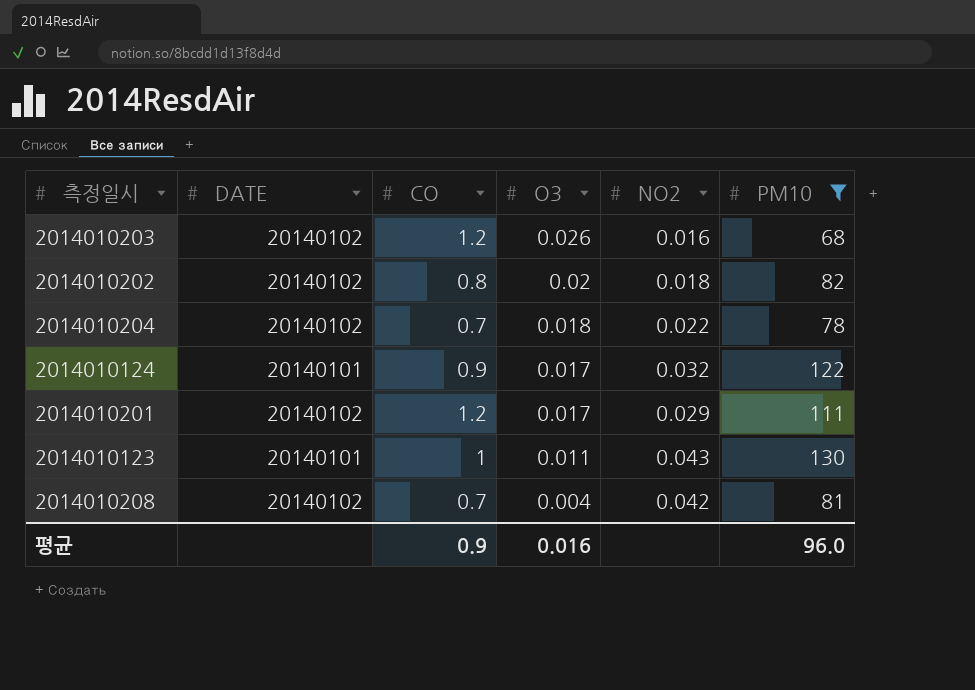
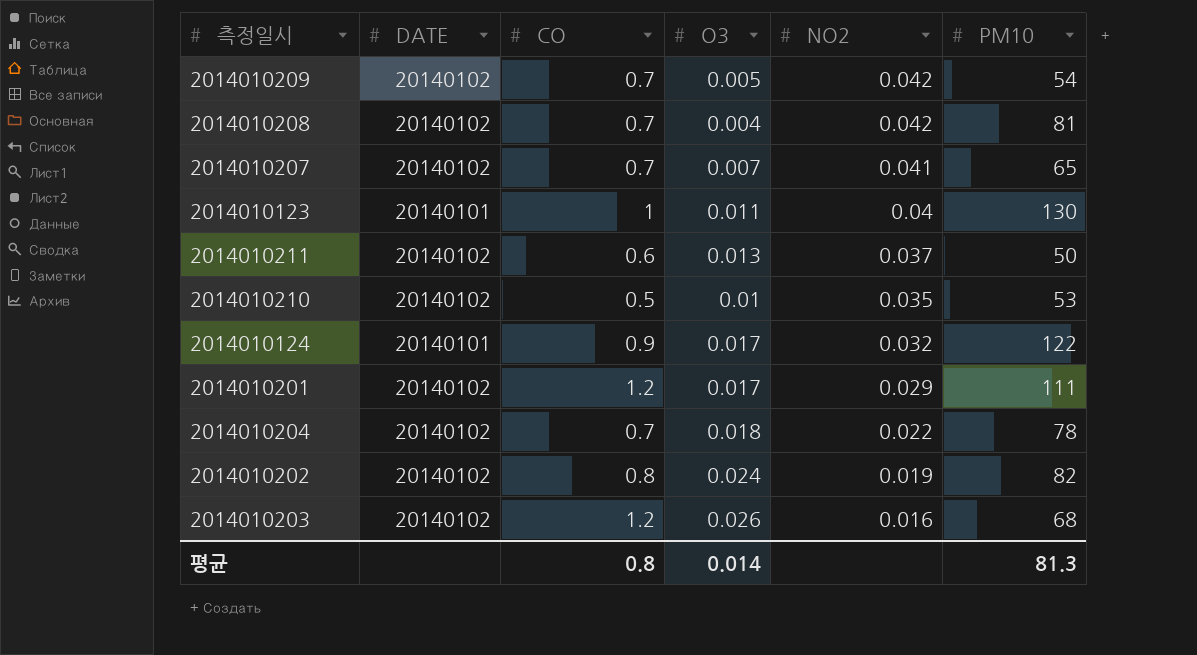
filter: PM10 >= 68 -> none
row order: O3 descending -> NO2 descending
2014010123 | NO2: 0.043 -> 0.04
2014010202 | O3: 0.02 -> 0.024
2014010202 | NO2: 0.018 -> 0.019
평균 | CO: 0.9 -> 0.8
평균 | O3: 0.016 -> 0.014
평균 | PM10: 96.0 -> 81.3

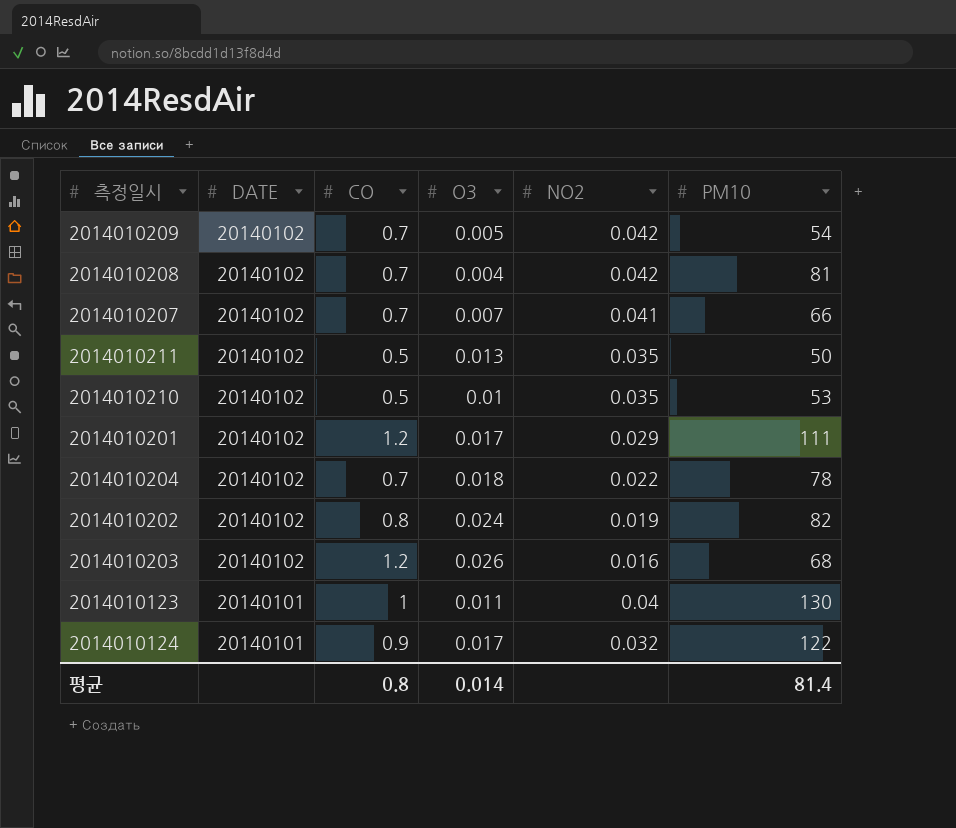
row order: NO2 descending -> DATE descending
2014010207 | PM10: 65 -> 66
2014010211 | CO: 0.6 -> 0.5
2014010211 | NO2: 0.037 -> 0.035
평균 | PM10: 81.3 -> 81.4

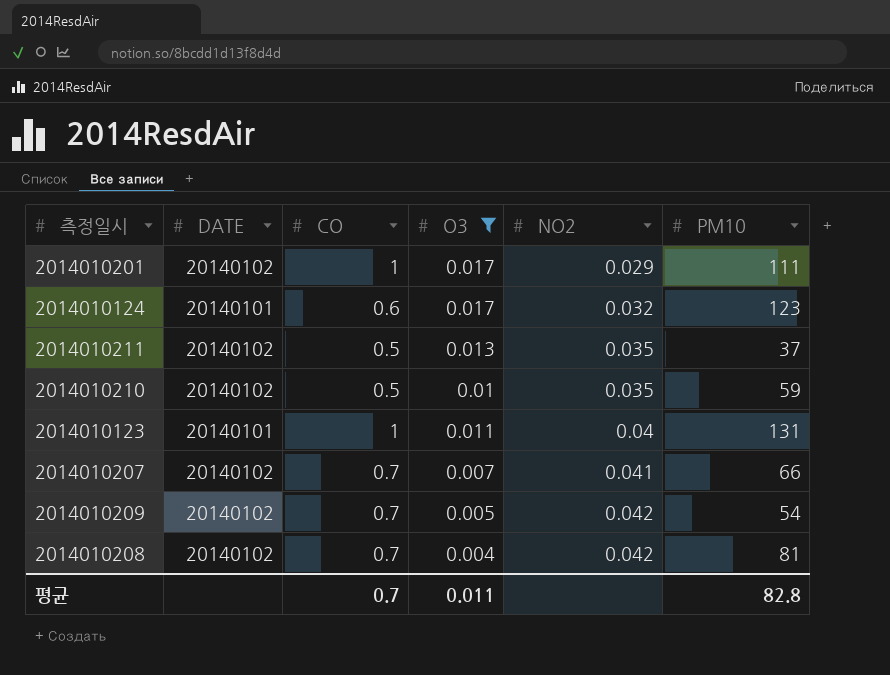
filter: none -> O3 <= 0.017
row order: DATE descending -> NO2 ascending
2014010201 | CO: 1.2 -> 1
2014010124 | CO: 0.9 -> 0.6
2014010124 | PM10: 122 -> 123
2014010211 | PM10: 50 -> 37
2014010210 | PM10: 53 -> 59
2014010123 | PM10: 130 -> 131
평균 | CO: 0.8 -> 0.7
평균 | O3: 0.014 -> 0.011
평균 | PM10: 81.4 -> 82.8

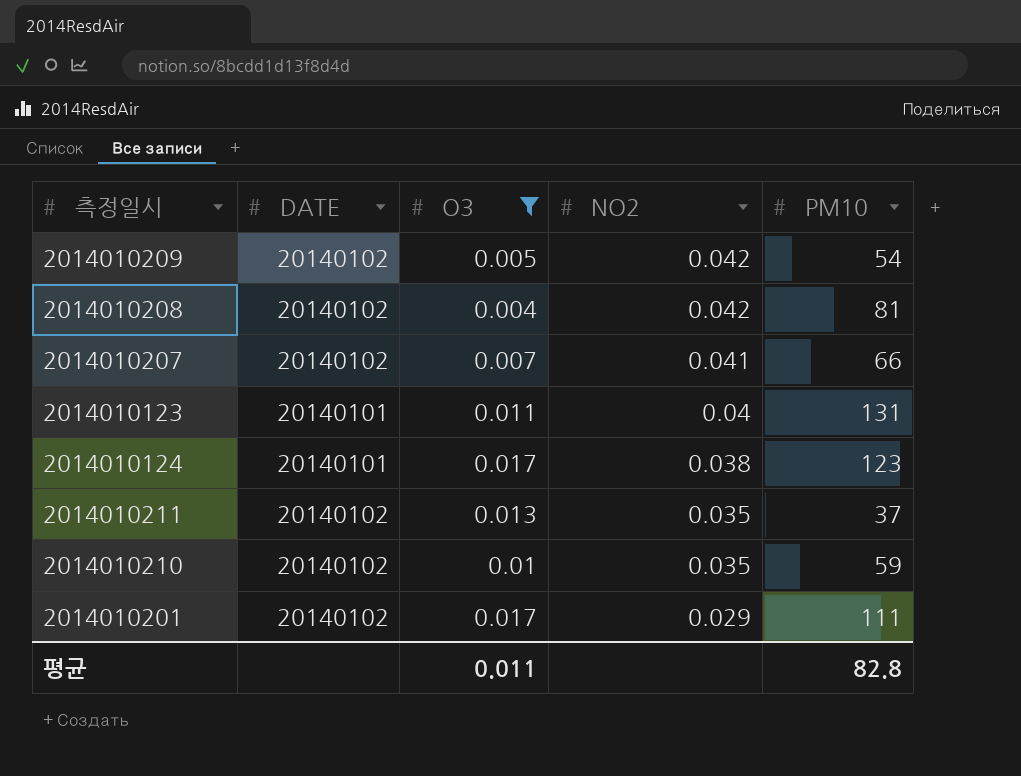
row order: NO2 ascending -> NO2 descending
column CO | position: 3 -> none
2014010124 | NO2: 0.032 -> 0.038

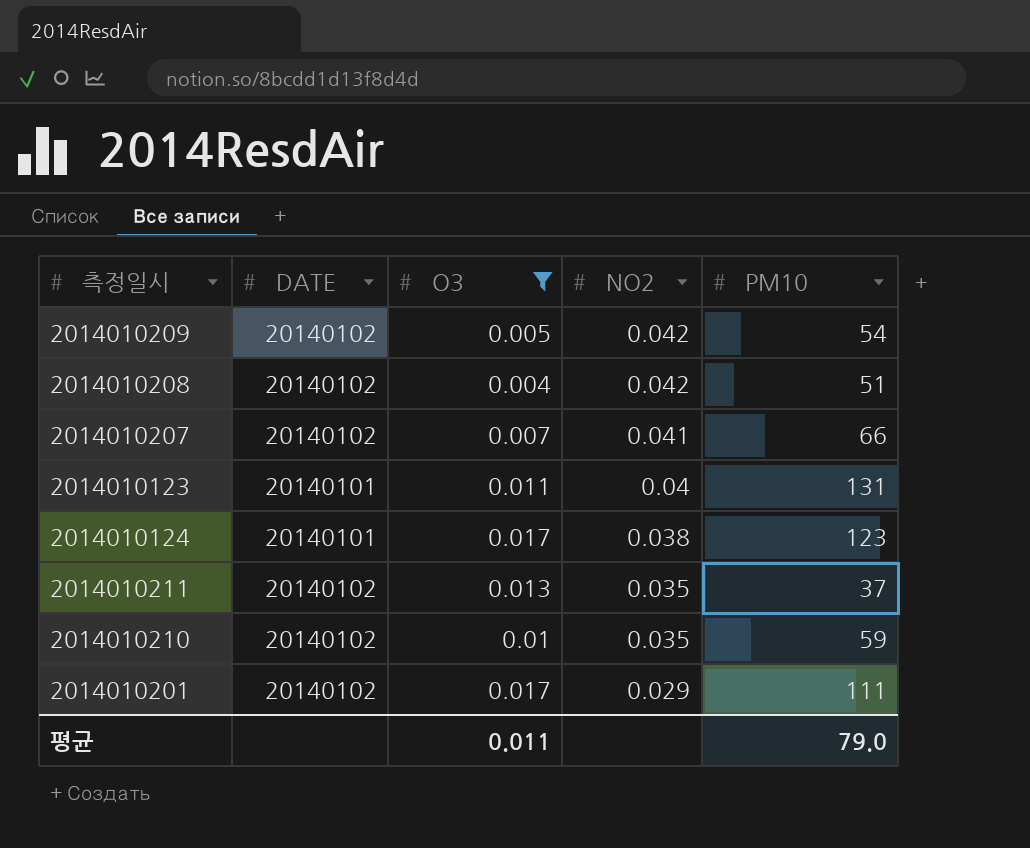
2014010208 | PM10: 81 -> 51
평균 | PM10: 82.8 -> 79.0

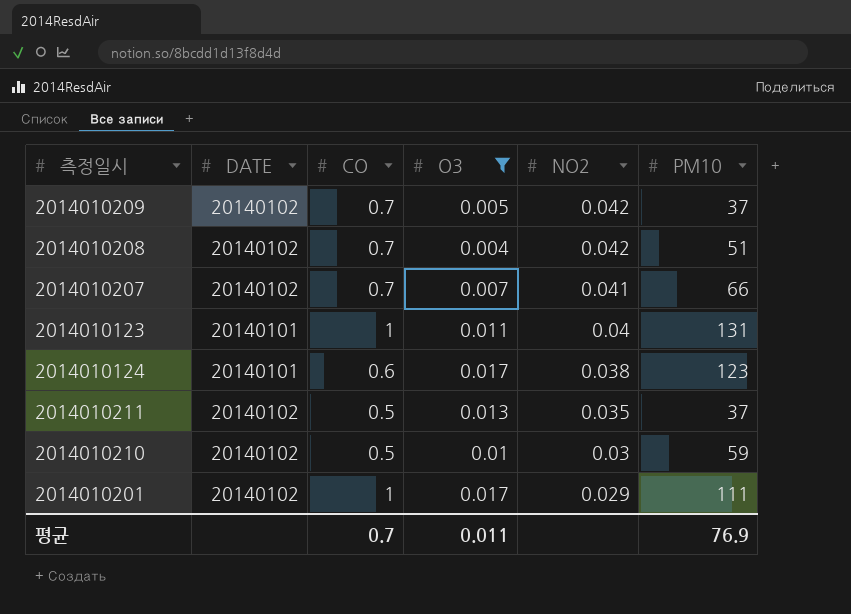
column CO | position: none -> 3
2014010209 | PM10: 54 -> 37
2014010210 | NO2: 0.035 -> 0.03
평균 | PM10: 79.0 -> 76.9

